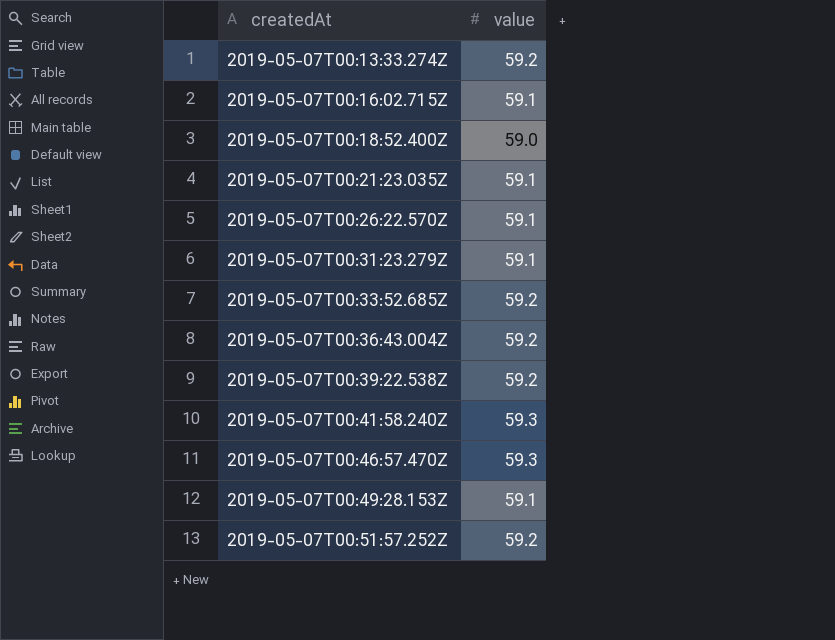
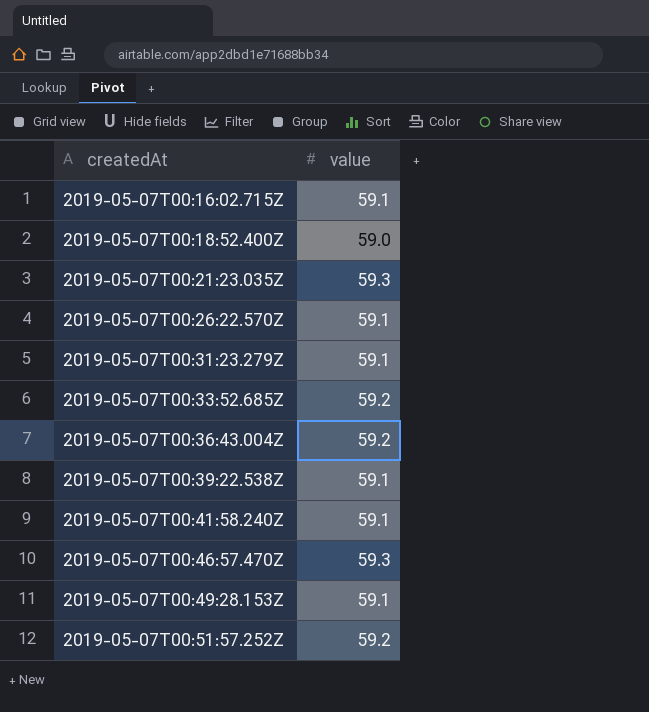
row 2019-05-07T00:13:33.274Z: 59.2 -> none
2019-05-07T00:21:23.035Z | value: 59.1 -> 59.3
2019-05-07T00:39:22.538Z | value: 59.2 -> 59.1
2019-05-07T00:41:58.240Z | value: 59.3 -> 59.1

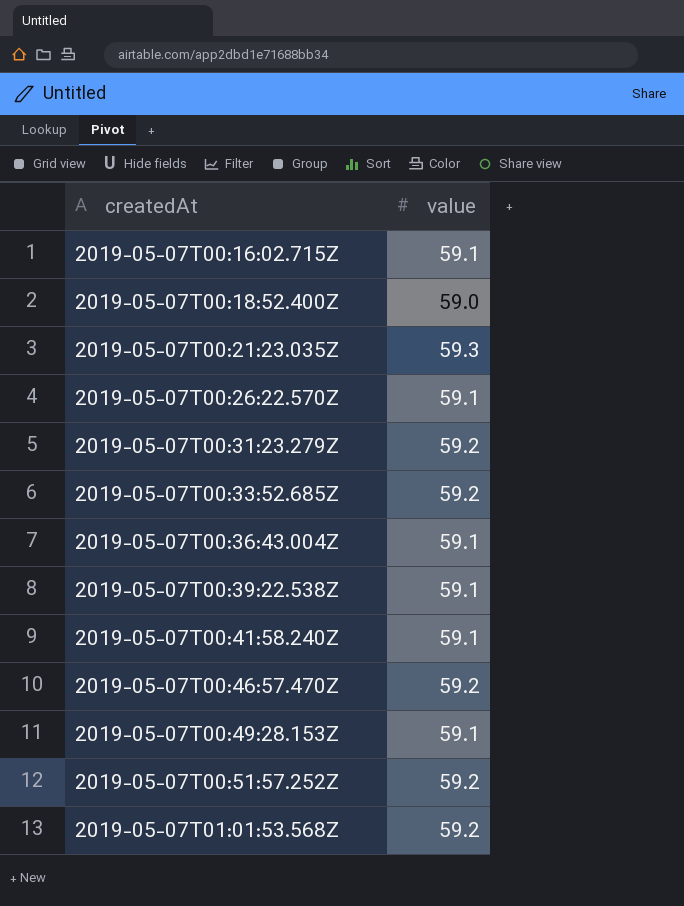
2019-05-07T00:31:23.279Z | value: 59.1 -> 59.2
2019-05-07T00:36:43.004Z | value: 59.2 -> 59.1
2019-05-07T00:46:57.470Z | value: 59.3 -> 59.2
row 2019-05-07T01:01:53.568Z: none -> 59.2

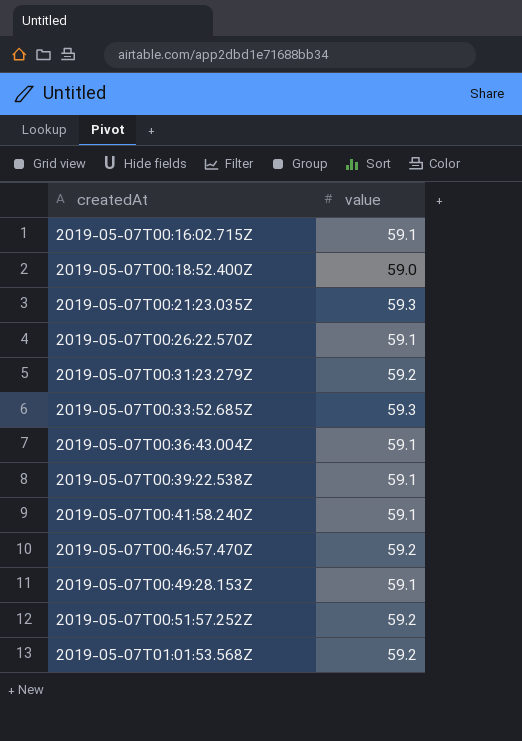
2019-05-07T00:33:52.685Z | value: 59.2 -> 59.3

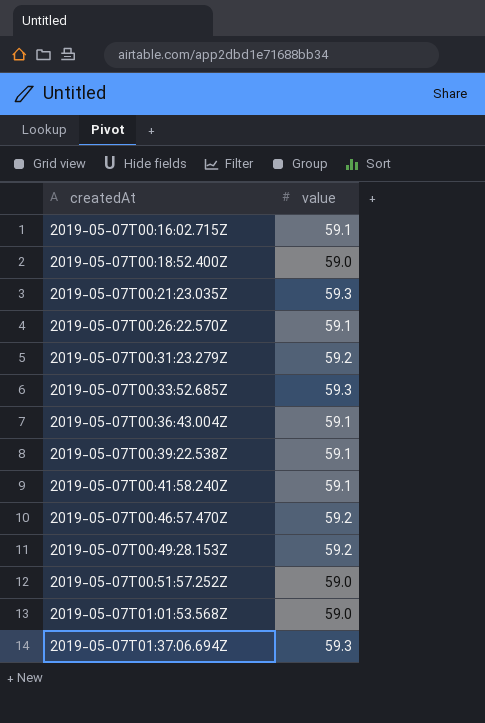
2019-05-07T00:49:28.153Z | value: 59.1 -> 59.2
2019-05-07T00:51:57.252Z | value: 59.2 -> 59.0
2019-05-07T01:01:53.568Z | value: 59.2 -> 59.0
row 2019-05-07T01:37:06.694Z: none -> 59.3

